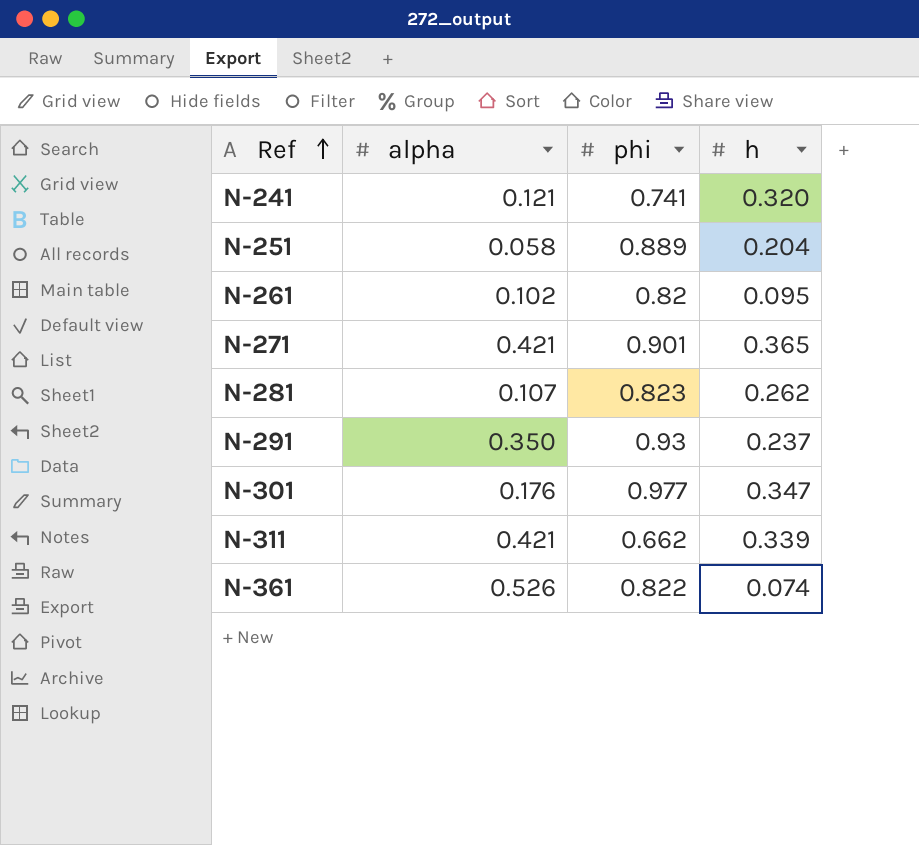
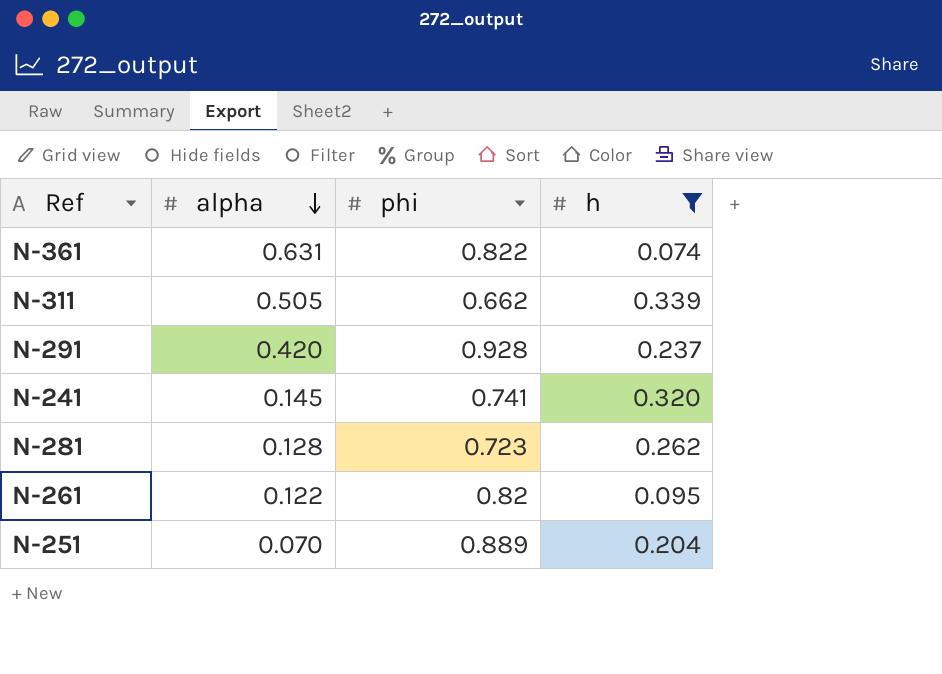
filter: none -> h <= 0.339
row order: Ref ascending -> alpha descending
N-361 | alpha: 0.526 -> 0.631
N-311 | alpha: 0.421 -> 0.505
N-291 | alpha: 0.350 -> 0.420
N-291 | phi: 0.93 -> 0.928
N-241 | alpha: 0.121 -> 0.145
N-281 | alpha: 0.107 -> 0.128
N-281 | phi: 0.823 -> 0.723
N-261 | alpha: 0.102 -> 0.122
N-251 | alpha: 0.058 -> 0.070

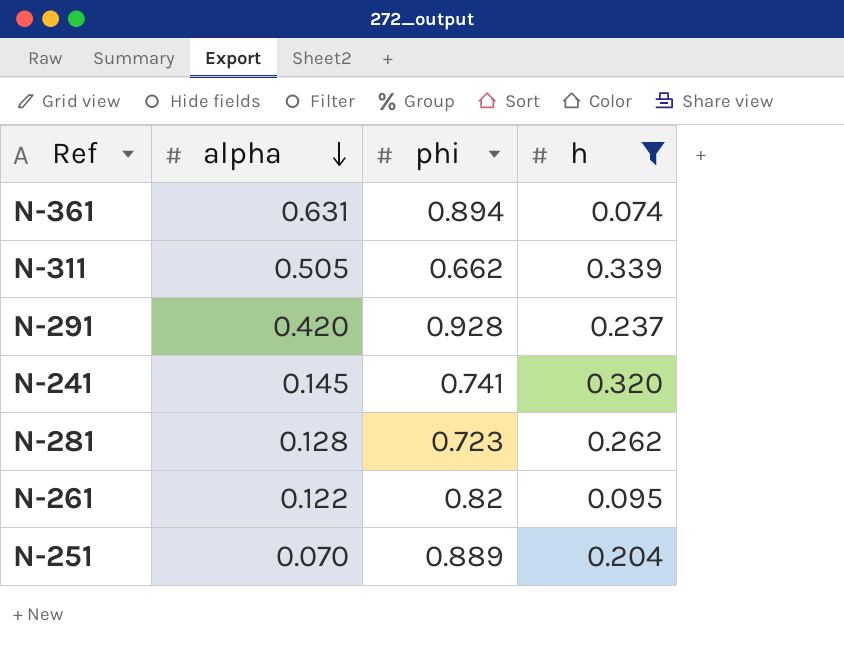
N-361 | phi: 0.822 -> 0.894

